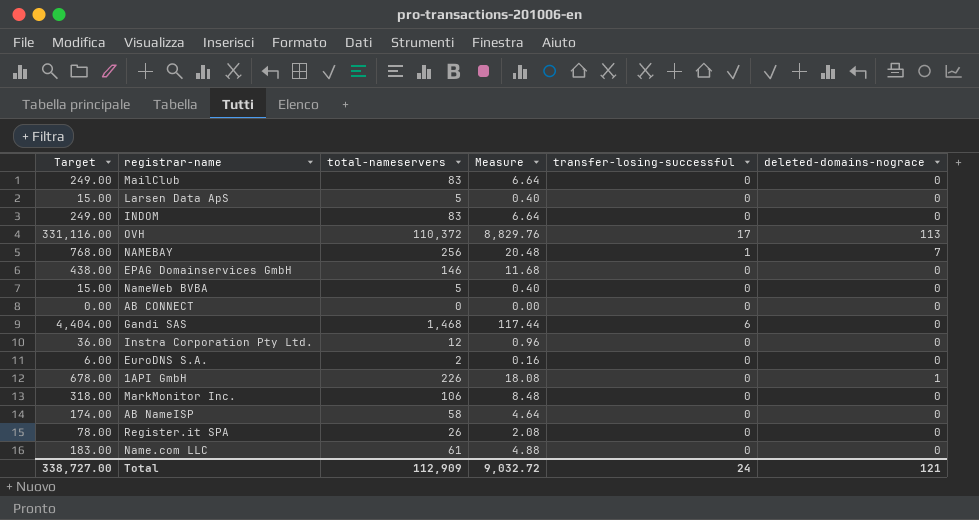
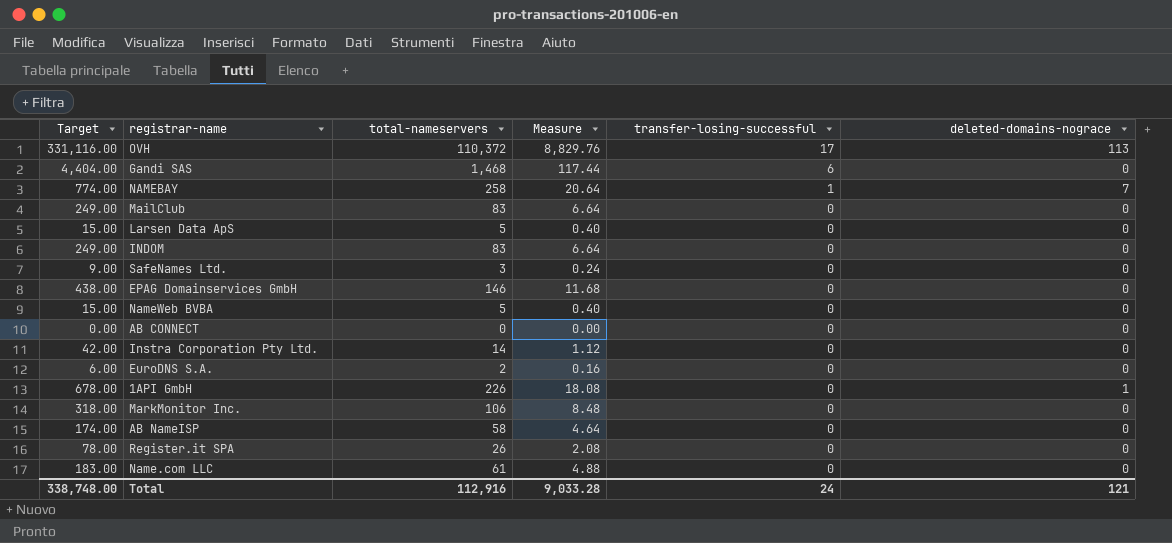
row order: none -> transfer-losing-successful descending
NAMEBAY | Target: 768.00 -> 774.00
NAMEBAY | total-nameservers: 256 -> 258
NAMEBAY | Measure: 20.48 -> 20.64
row SafeNames Ltd.: none -> 9.00 | 3 | 0.24 | 0 | 0
Instra Corporation Pty Ltd. | Target: 36.00 -> 42.00
Instra Corporation Pty Ltd. | total-nameservers: 12 -> 14
Instra Corporation Pty Ltd. | Measure: 0.96 -> 1.12
Total | Target: 338,727.00 -> 338,748.00
Total | total-nameservers: 112,909 -> 112,916
Total | Measure: 9,032.72 -> 9,033.28

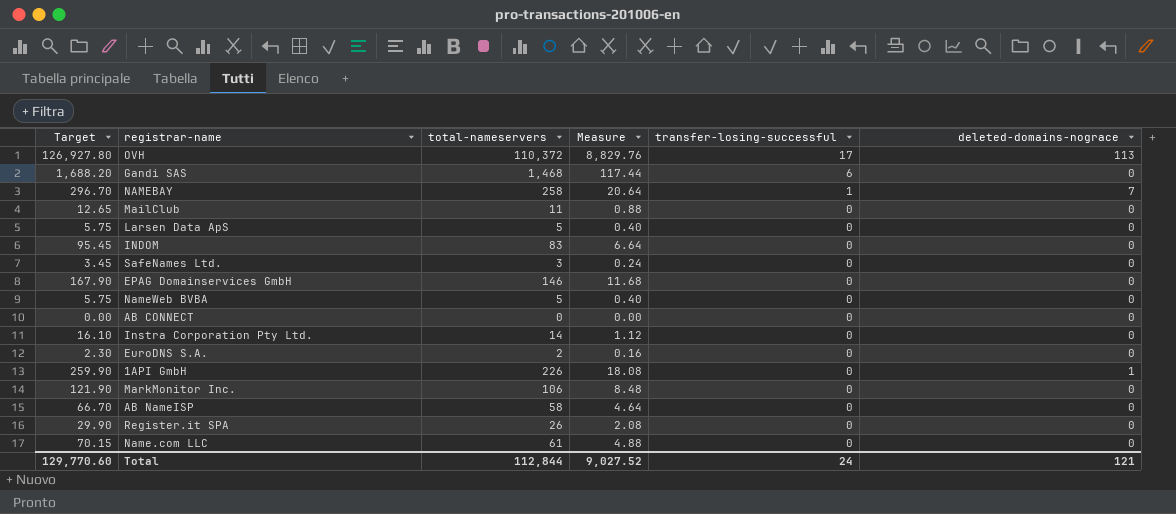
column Target | formula: [total-nameservers] * 3 -> [total-nameservers] * 1.15
MailClub | total-nameservers: 83 -> 11
MailClub | Measure: 6.64 -> 0.88
Total | Target: 338,748.00 -> 129,770.60
Total | total-nameservers: 112,916 -> 112,844
Total | Measure: 9,033.28 -> 9,027.52

